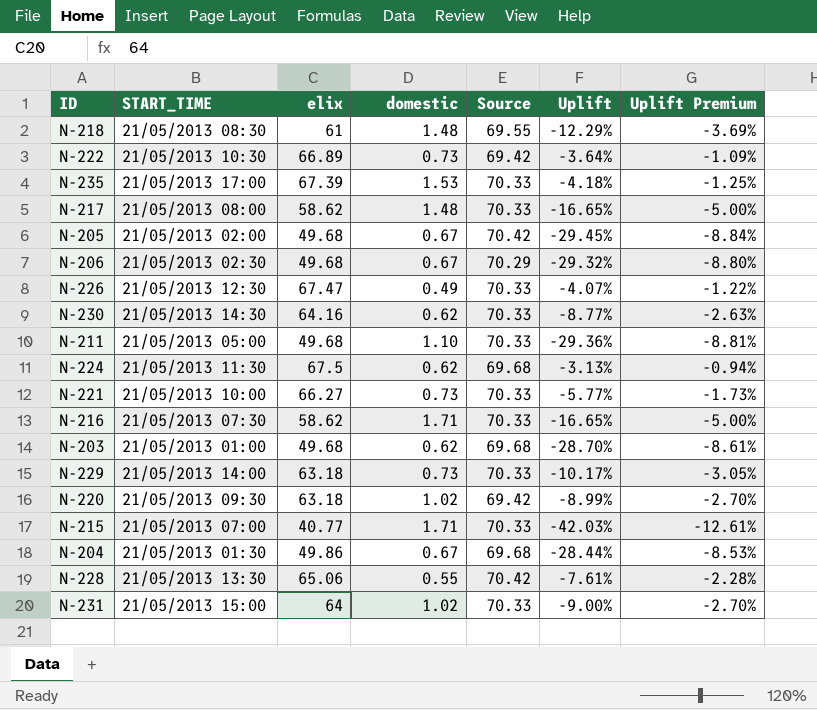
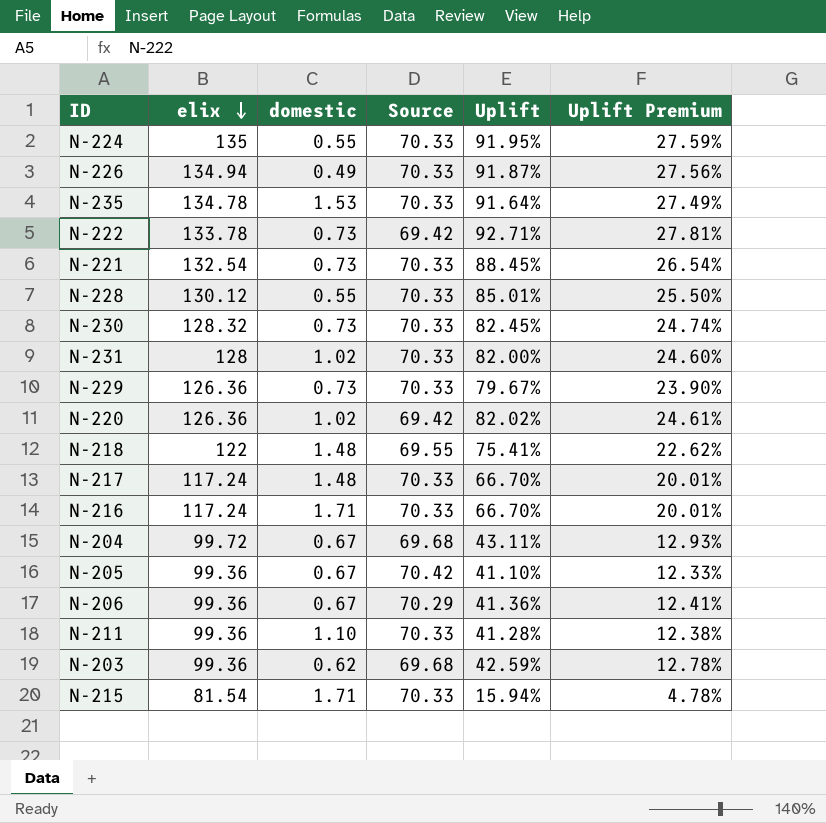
row order: none -> elix descending
column START_TIME | position: 2 -> none
N-224 | elix: 67.5 -> 135
N-224 | domestic: 0.62 -> 0.55
N-224 | Source: 69.68 -> 70.33
N-224 | Uplift: -3.13% -> 91.95%
N-224 | Uplift Premium: -0.94% -> 27.59%
N-226 | elix: 67.47 -> 134.94
N-226 | Uplift: -4.07% -> 91.87%
N-226 | Uplift Premium: -1.22% -> 27.56%
N-235 | elix: 67.39 -> 134.78
N-235 | Uplift: -4.18% -> 91.64%
N-235 | Uplift Premium: -1.25% -> 27.49%
N-222 | elix: 66.89 -> 133.78
N-222 | Uplift: -3.64% -> 92.71%
N-222 | Uplift Premium: -1.09% -> 27.81%
N-221 | elix: 66.27 -> 132.54
N-221 | Uplift: -5.77% -> 88.45%
N-221 | Uplift Premium: -1.73% -> 26.54%
N-228 | elix: 65.06 -> 130.12
N-228 | Source: 70.42 -> 70.33
N-228 | Uplift: -7.61% -> 85.01%
N-228 | Uplift Premium: -2.28% -> 25.50%
N-230 | elix: 64.16 -> 128.32
N-230 | domestic: 0.62 -> 0.73
N-230 | Uplift: -8.77% -> 82.45%
N-230 | Uplift Premium: -2.63% -> 24.74%
N-231 | elix: 64 -> 128
N-231 | Uplift: -9.00% -> 82.00%
N-231 | Uplift Premium: -2.70% -> 24.60%
N-229 | elix: 63.18 -> 126.36
N-229 | Uplift: -10.17% -> 79.67%
N-229 | Uplift Premium: -3.05% -> 23.90%
N-220 | elix: 63.18 -> 126.36
N-220 | Uplift: -8.99% -> 82.02%
N-220 | Uplift Premium: -2.70% -> 24.61%
N-218 | elix: 61 -> 122
N-218 | Uplift: -12.29% -> 75.41%
N-218 | Uplift Premium: -3.69% -> 22.62%
N-217 | elix: 58.62 -> 117.24
N-217 | Uplift: -16.65% -> 66.70%
N-217 | Uplift Premium: -5.00% -> 20.01%
N-216 | elix: 58.62 -> 117.24
N-216 | Uplift: -16.65% -> 66.70%
N-216 | Uplift Premium: -5.00% -> 20.01%
N-204 | elix: 49.86 -> 99.72
N-204 | Uplift: -28.44% -> 43.11%
N-204 | Uplift Premium: -8.53% -> 12.93%
N-205 | elix: 49.68 -> 99.36
N-205 | Uplift: -29.45% -> 41.10%
N-205 | Uplift Premium: -8.84% -> 12.33%
N-206 | elix: 49.68 -> 99.36
N-206 | Uplift: -29.32% -> 41.36%
N-206 | Uplift Premium: -8.80% -> 12.41%
N-211 | elix: 49.68 -> 99.36
N-211 | Uplift: -29.36% -> 41.28%
N-211 | Uplift Premium: -8.81% -> 12.38%
N-203 | elix: 49.68 -> 99.36
N-203 | Uplift: -28.70% -> 42.59%
N-203 | Uplift Premium: -8.61% -> 12.78%
N-215 | elix: 40.77 -> 81.54
N-215 | Uplift: -42.03% -> 15.94%
N-215 | Uplift Premium: -12.61% -> 4.78%

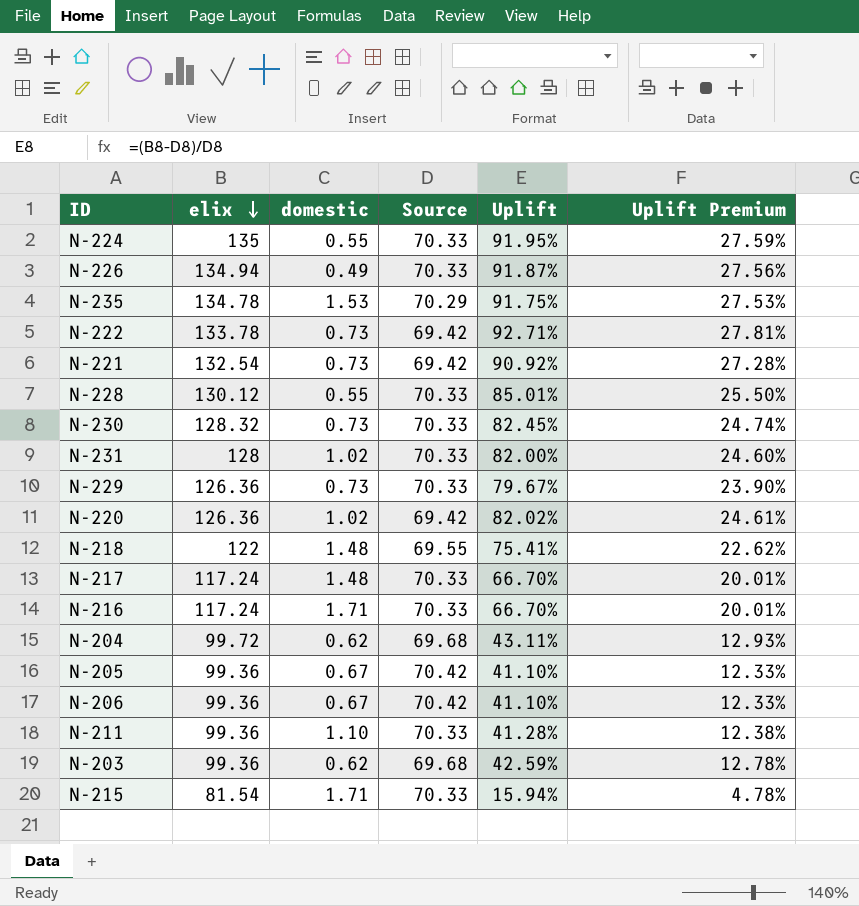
N-235 | Source: 70.33 -> 70.29
N-235 | Uplift: 91.64% -> 91.75%
N-235 | Uplift Premium: 27.49% -> 27.53%
N-221 | Source: 70.33 -> 69.42
N-221 | Uplift: 88.45% -> 90.92%
N-221 | Uplift Premium: 26.54% -> 27.28%
N-204 | domestic: 0.67 -> 0.62
N-206 | Source: 70.29 -> 70.42
N-206 | Uplift: 41.36% -> 41.10%
N-206 | Uplift Premium: 12.41% -> 12.33%

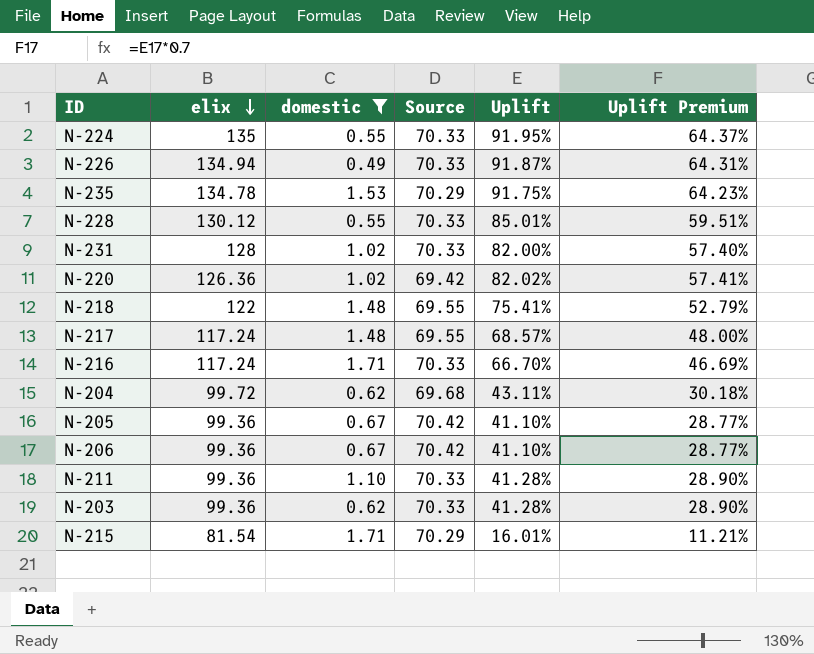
filter: none -> domestic != 0.73
column Uplift Premium | formula: [Uplift] * 0.3 -> [Uplift] * 0.7
N-217 | Source: 70.33 -> 69.55
N-217 | Uplift: 66.70% -> 68.57%
N-203 | Source: 69.68 -> 70.33
N-203 | Uplift: 42.59% -> 41.28%
N-215 | Source: 70.33 -> 70.29
N-215 | Uplift: 15.94% -> 16.01%

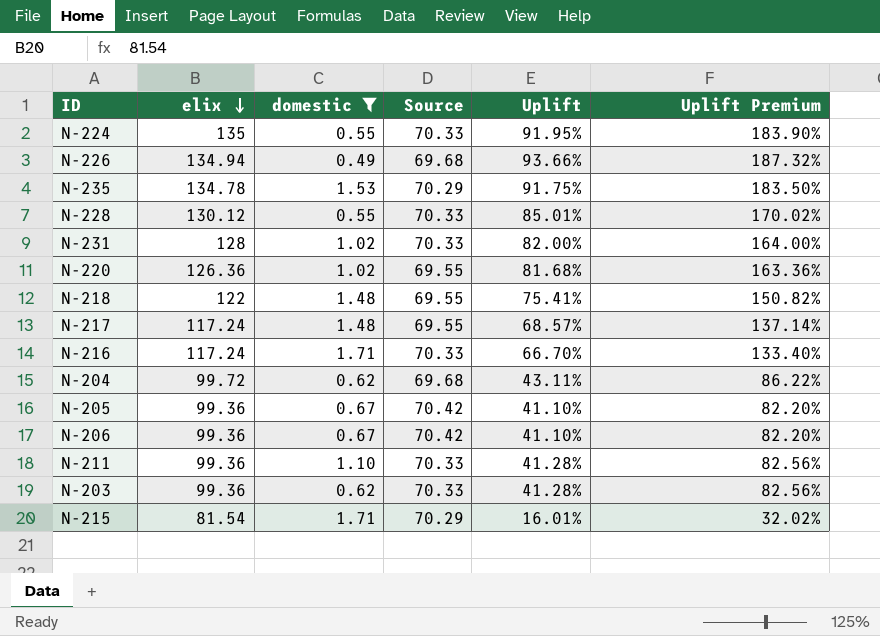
column Uplift Premium | formula: [Uplift] * 0.7 -> [Uplift] * 2
N-226 | Source: 70.33 -> 69.68
N-226 | Uplift: 91.87% -> 93.66%
N-220 | Source: 69.42 -> 69.55
N-220 | Uplift: 82.02% -> 81.68%

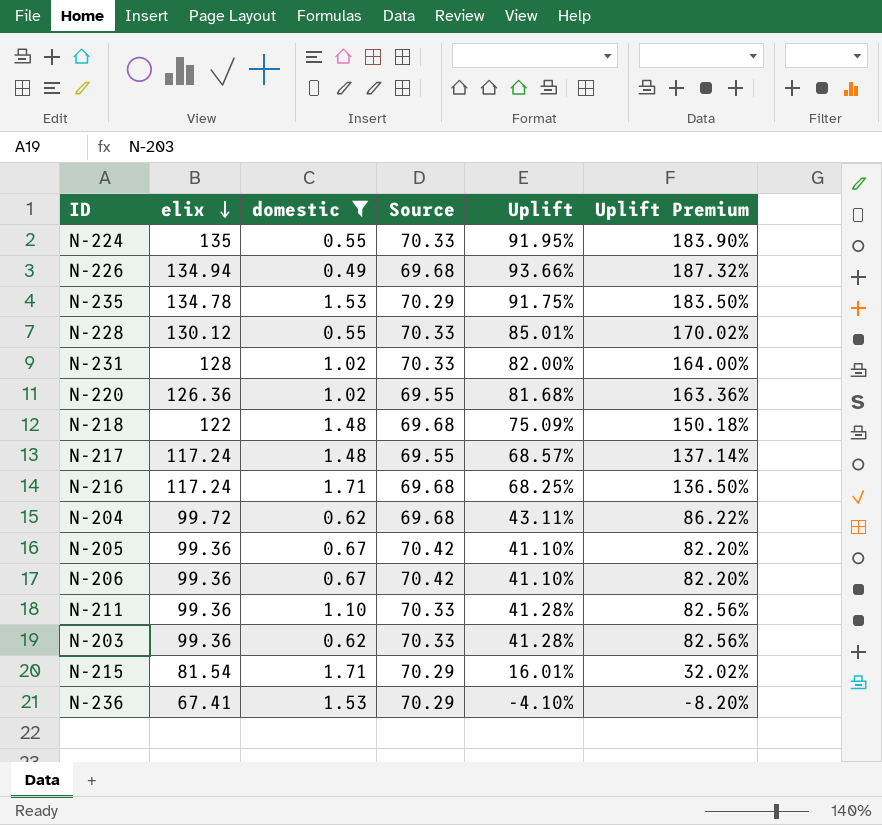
N-218 | Source: 69.55 -> 69.68
N-218 | Uplift: 75.41% -> 75.09%
N-218 | Uplift Premium: 150.82% -> 150.18%
N-216 | Source: 70.33 -> 69.68
N-216 | Uplift: 66.70% -> 68.25%
N-216 | Uplift Premium: 133.40% -> 136.50%
row N-236: none -> 67.41 | 1.53 | 70.29 | -4.10% | -8.20%

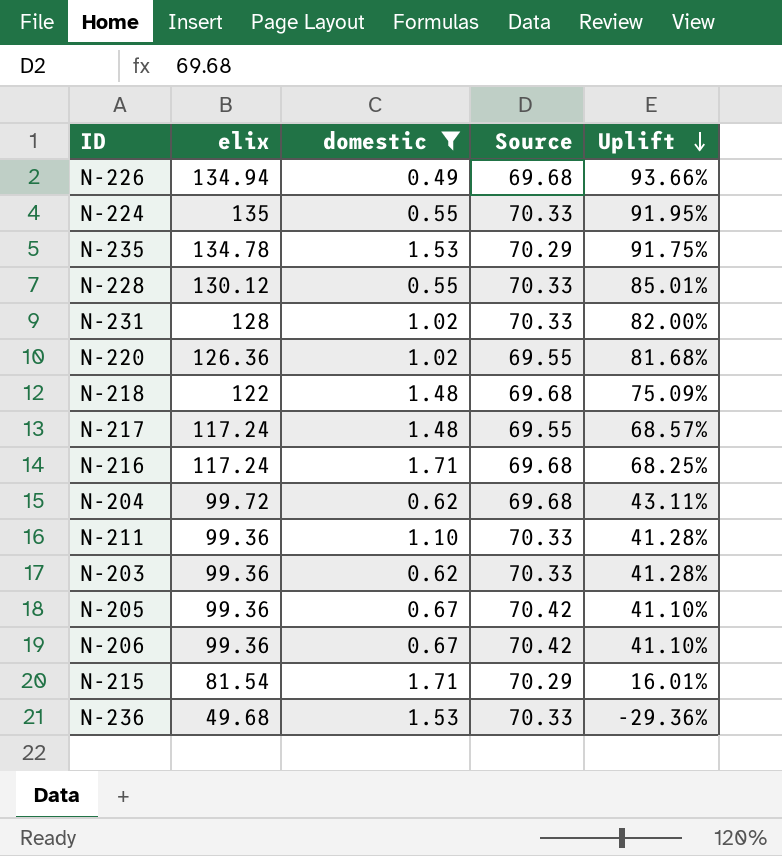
row order: elix descending -> Uplift descending
column Uplift Premium | formula: [Uplift] * 2 -> none
N-236 | elix: 67.41 -> 49.68
N-236 | Source: 70.29 -> 70.33
N-236 | Uplift: -4.10% -> -29.36%

